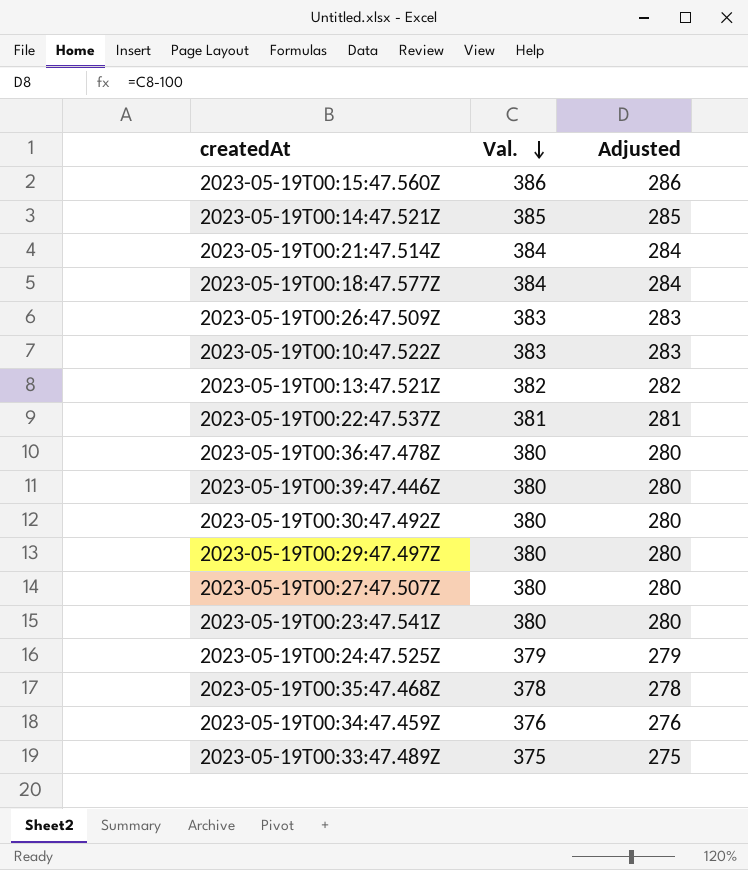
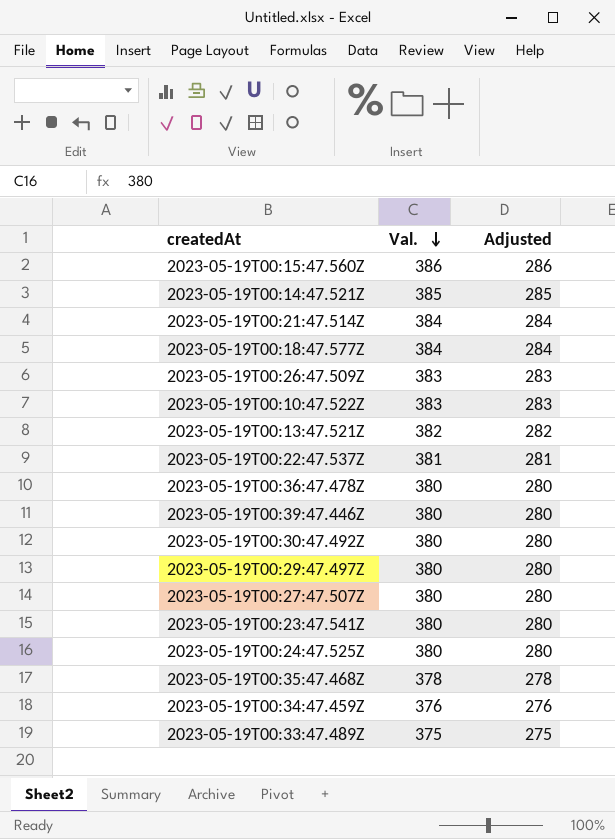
2023-05-19T00:24:47.525Z | Val.: 379 -> 380
2023-05-19T00:24:47.525Z | Adjusted: 279 -> 280

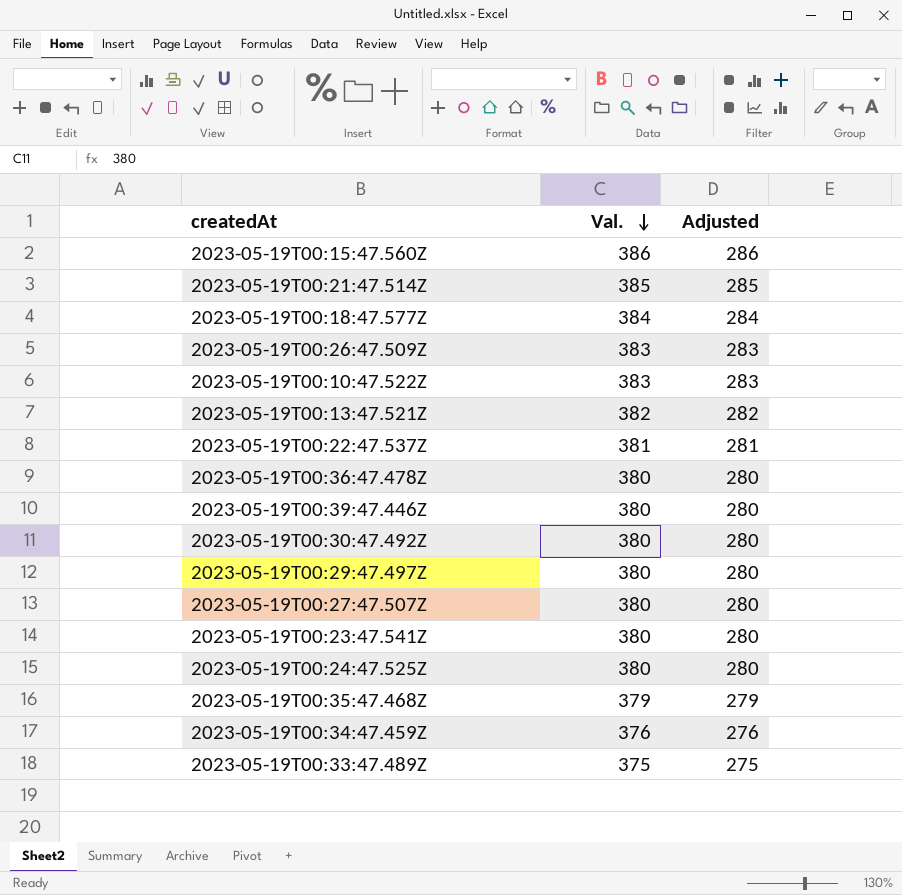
row 2023-05-19T00:14:47.521Z: 385 | 285 -> none
2023-05-19T00:21:47.514Z | Val.: 384 -> 385
2023-05-19T00:21:47.514Z | Adjusted: 284 -> 285
2023-05-19T00:35:47.468Z | Val.: 378 -> 379
2023-05-19T00:35:47.468Z | Adjusted: 278 -> 279

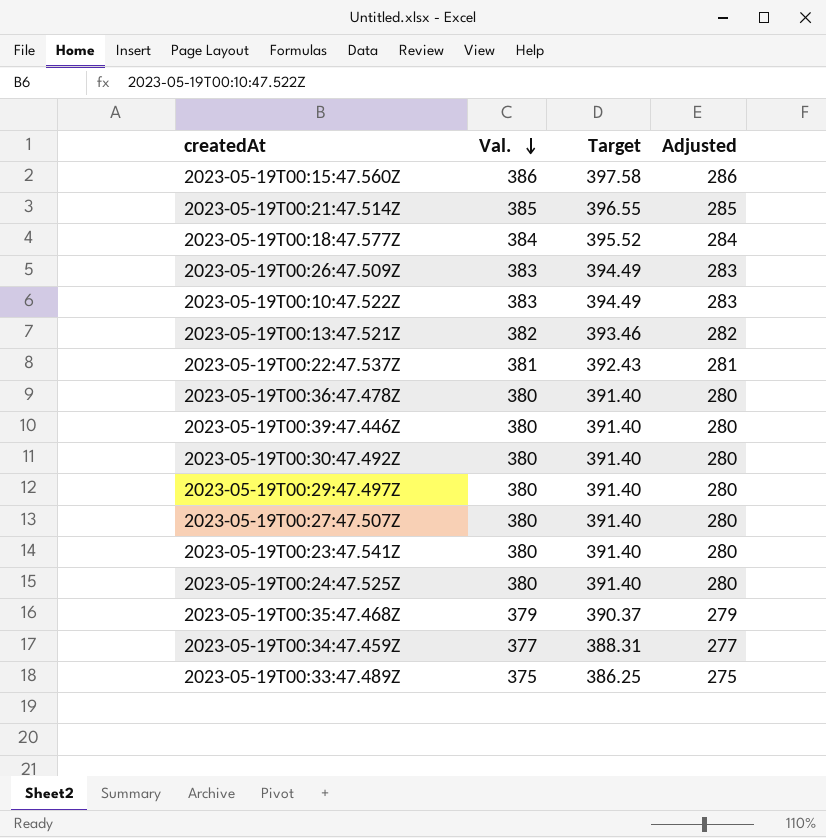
column Target | formula: none -> [Val.] * 1.03
2023-05-19T00:34:47.459Z | Val.: 376 -> 377
2023-05-19T00:34:47.459Z | Adjusted: 276 -> 277

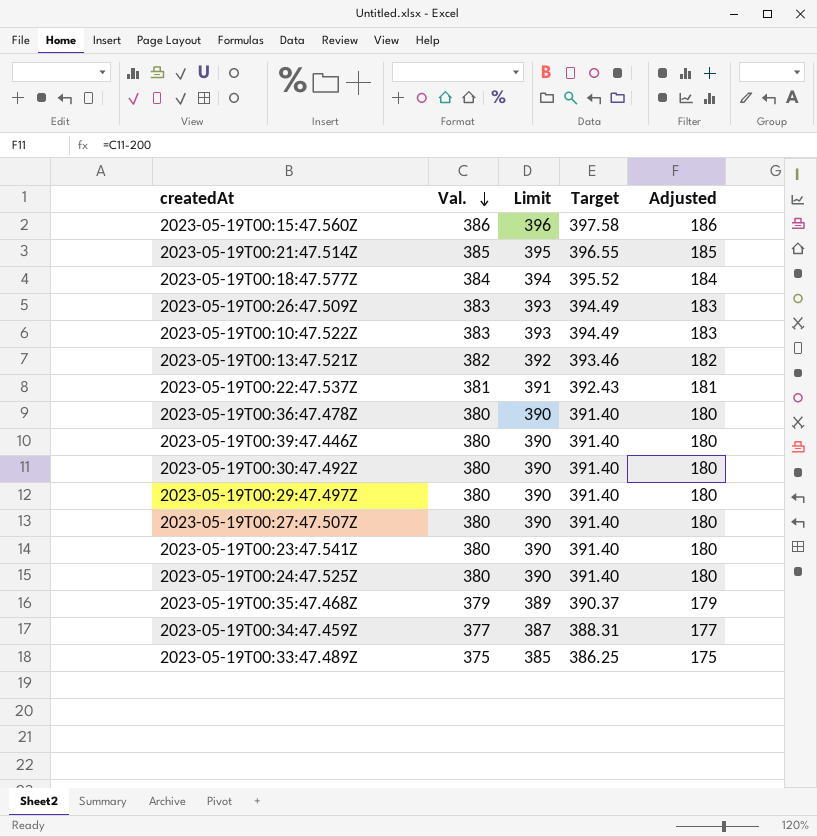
column Limit | formula: none -> [Val.] + 10
column Adjusted | formula: [Val.] - 100 -> [Val.] - 200

